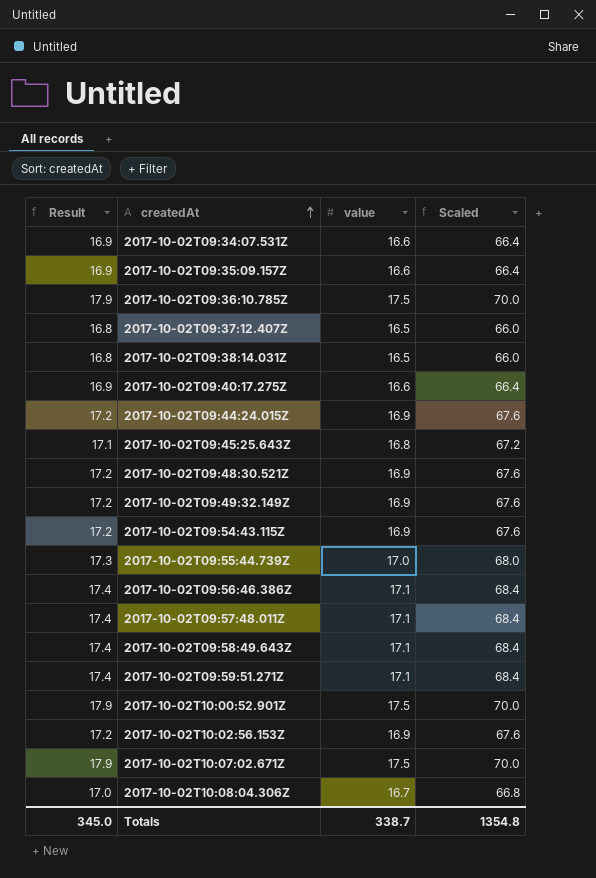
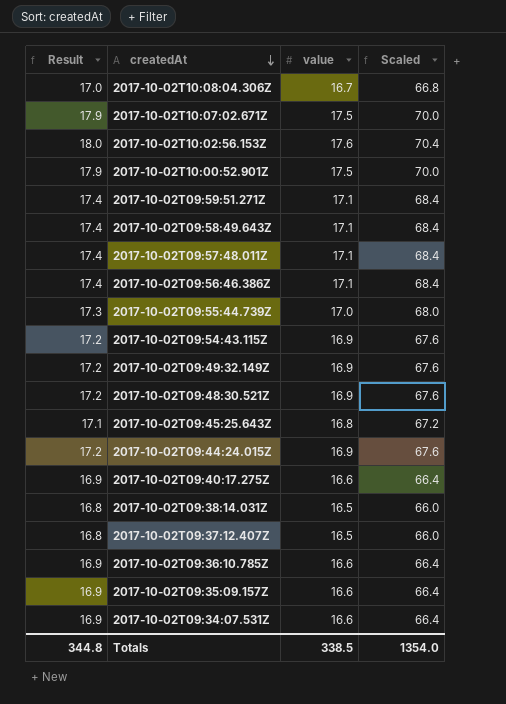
row order: createdAt ascending -> createdAt descending
2017-10-02T10:02:56.153Z | Result: 17.2 -> 18.0
2017-10-02T10:02:56.153Z | value: 16.9 -> 17.6
2017-10-02T10:02:56.153Z | Scaled: 67.6 -> 70.4
2017-10-02T09:36:10.785Z | Result: 17.9 -> 16.9
2017-10-02T09:36:10.785Z | value: 17.5 -> 16.6
2017-10-02T09:36:10.785Z | Scaled: 70.0 -> 66.4
Totals | Result: 345.0 -> 344.8
Totals | value: 338.7 -> 338.5
Totals | Scaled: 1354.8 -> 1354.0

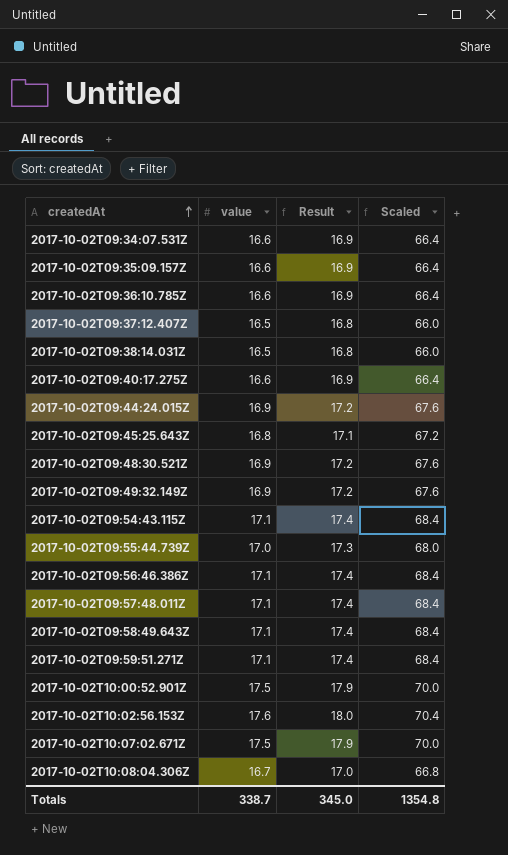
row order: createdAt descending -> createdAt ascending
column Result | position: 1 -> 3
2017-10-02T09:54:43.115Z | value: 16.9 -> 17.1
2017-10-02T09:54:43.115Z | Result: 17.2 -> 17.4
2017-10-02T09:54:43.115Z | Scaled: 67.6 -> 68.4
Totals | value: 338.5 -> 338.7
Totals | Result: 344.8 -> 345.0
Totals | Scaled: 1354.0 -> 1354.8

